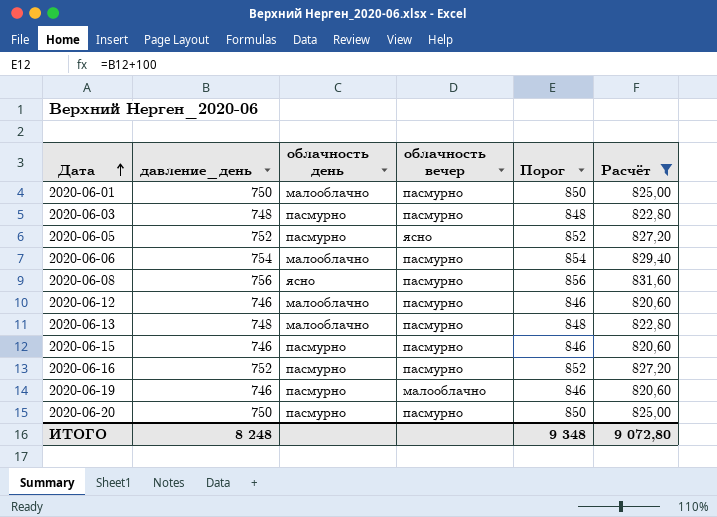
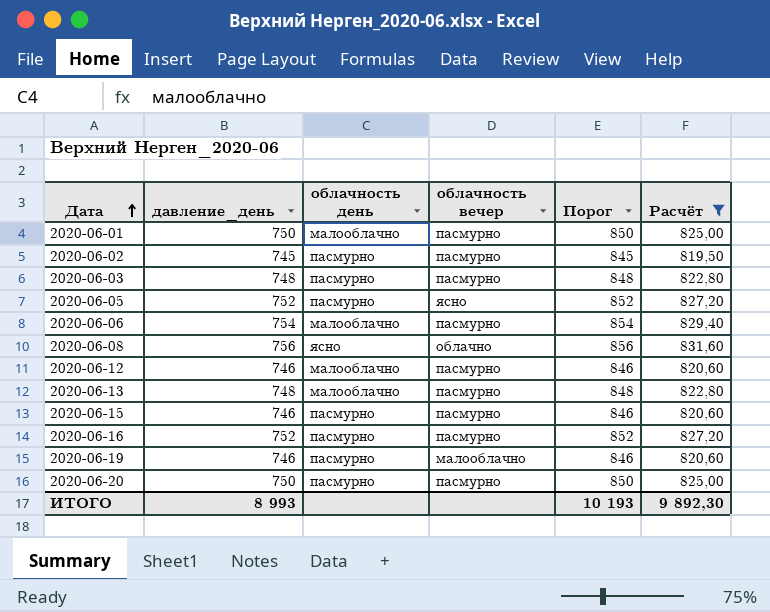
row 2020-06-02: none -> 745 | пасмурно | пасмурно | 845 | 819,50
2020-06-08 | облачность вечер: пасмурно -> облачно
ИТОГО | давление_день: 8 248 -> 8 993
ИТОГО | Порог: 9 348 -> 10 193
ИТОГО | Расчёт: 9 072,80 -> 9 892,30

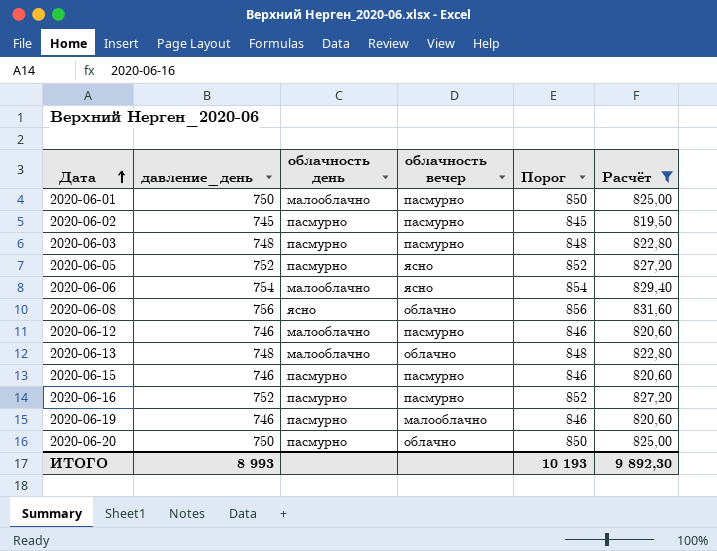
2020-06-06 | облачность вечер: пасмурно -> ясно
2020-06-13 | облачность вечер: пасмурно -> облачно
2020-06-20 | облачность вечер: пасмурно -> облачно

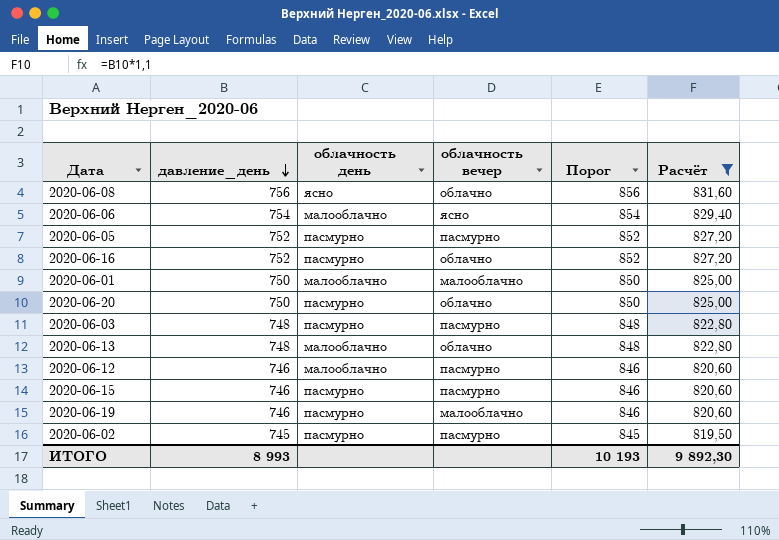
row order: Дата ascending -> давление_день descending
2020-06-05 | облачность вечер: ясно -> пасмурно
2020-06-16 | облачность вечер: пасмурно -> облачно
2020-06-01 | облачность вечер: пасмурно -> малооблачно

